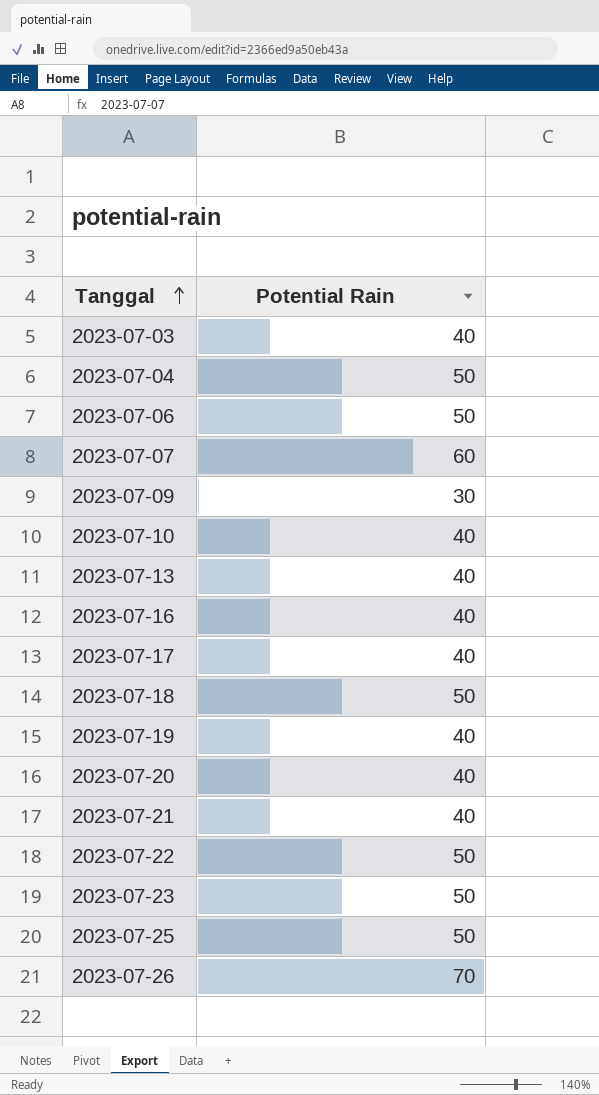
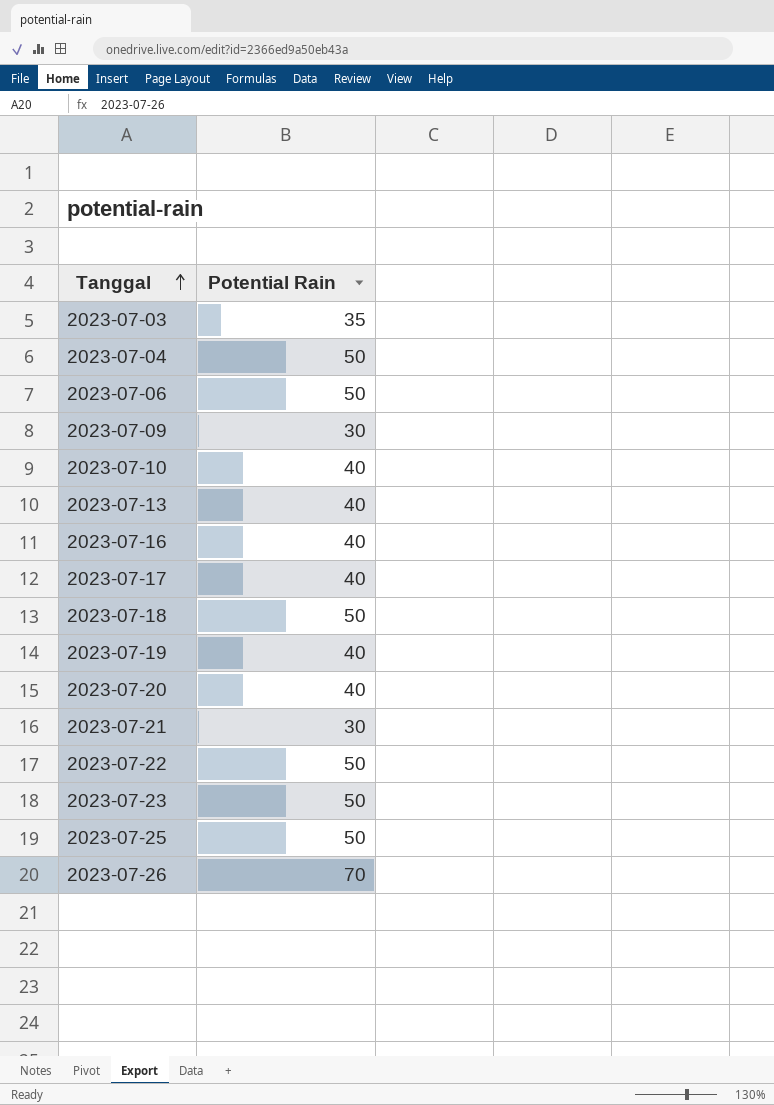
row 2023-07-07: 60 -> none
2023-07-03 | Potential Rain: 40 -> 35
2023-07-21 | Potential Rain: 40 -> 30

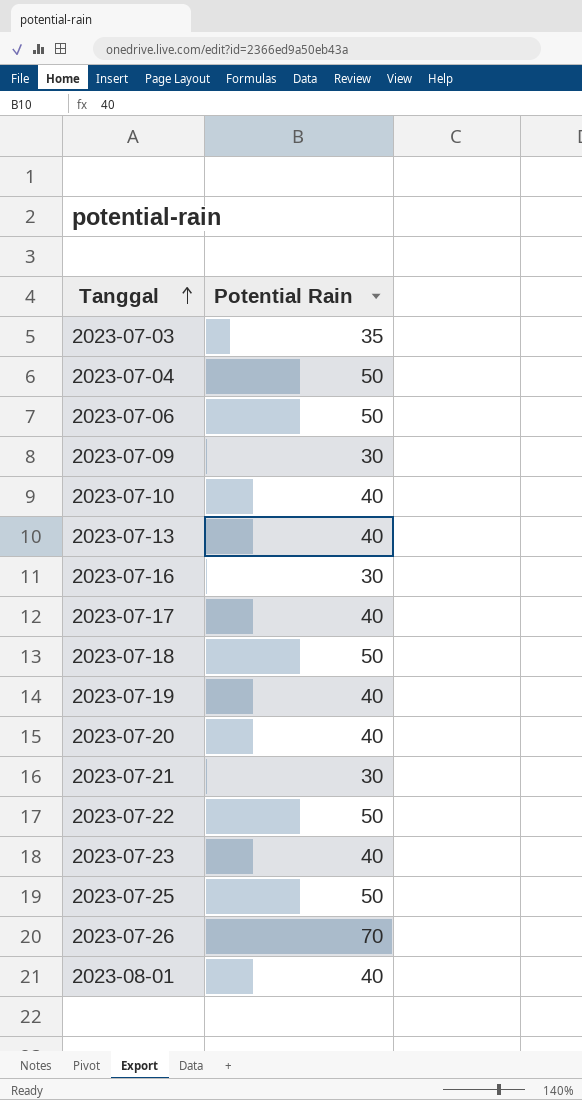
2023-07-16 | Potential Rain: 40 -> 30
2023-07-23 | Potential Rain: 50 -> 40
row 2023-08-01: none -> 40

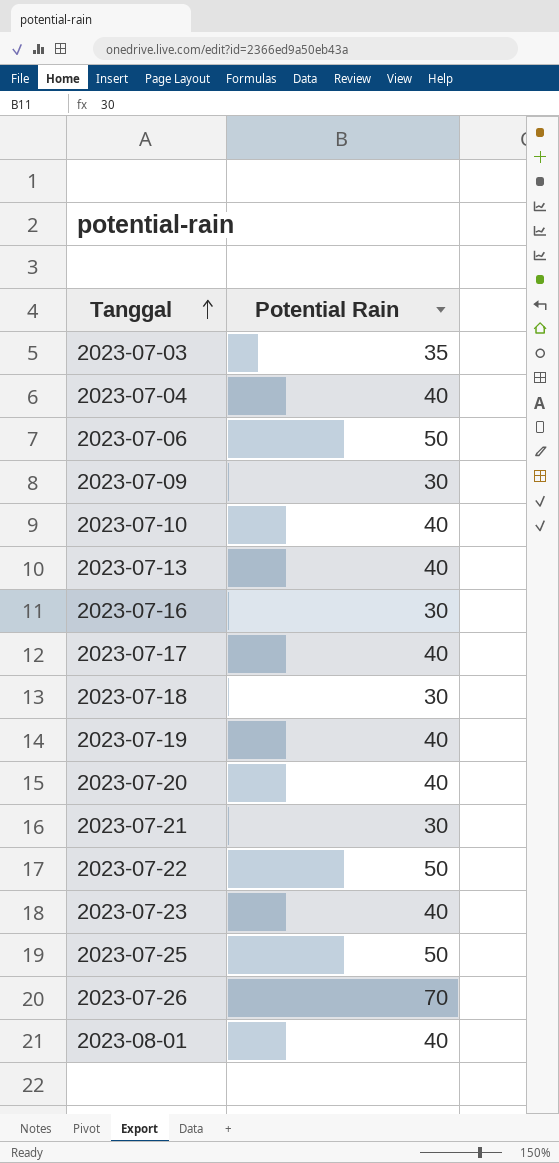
2023-07-04 | Potential Rain: 50 -> 40
2023-07-18 | Potential Rain: 50 -> 30

